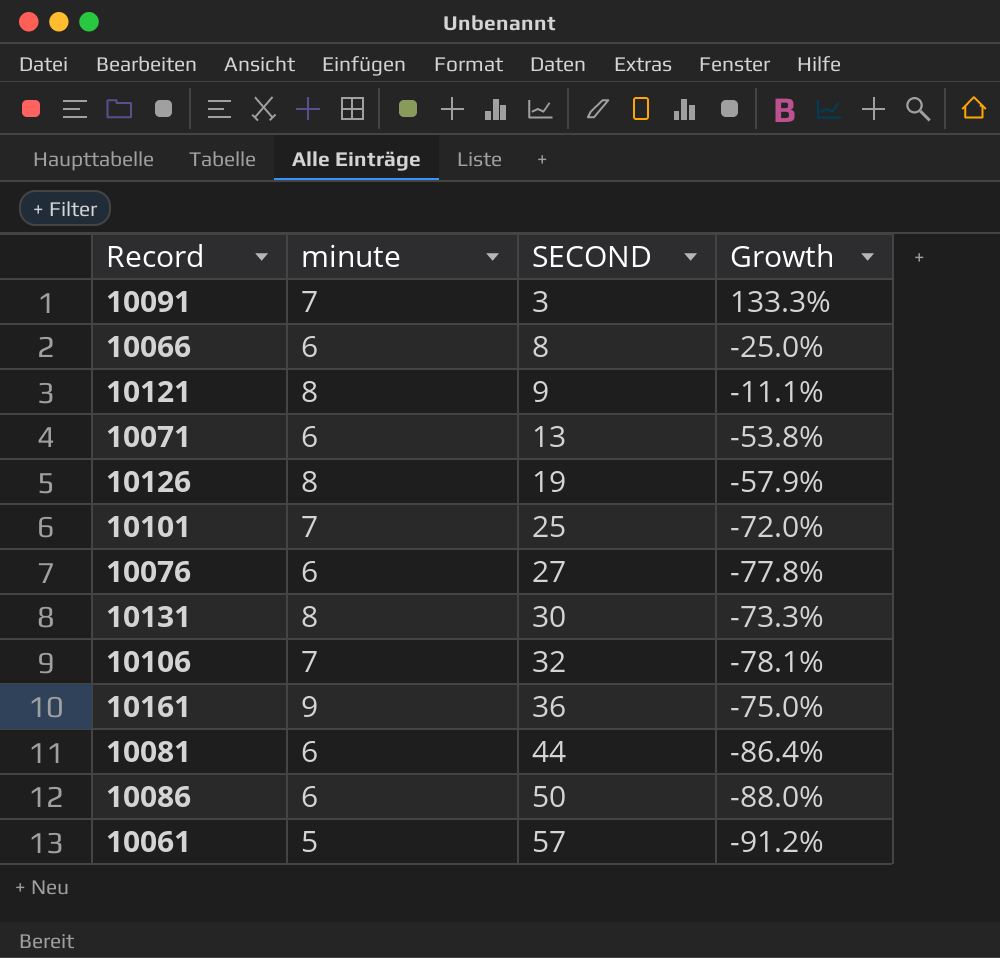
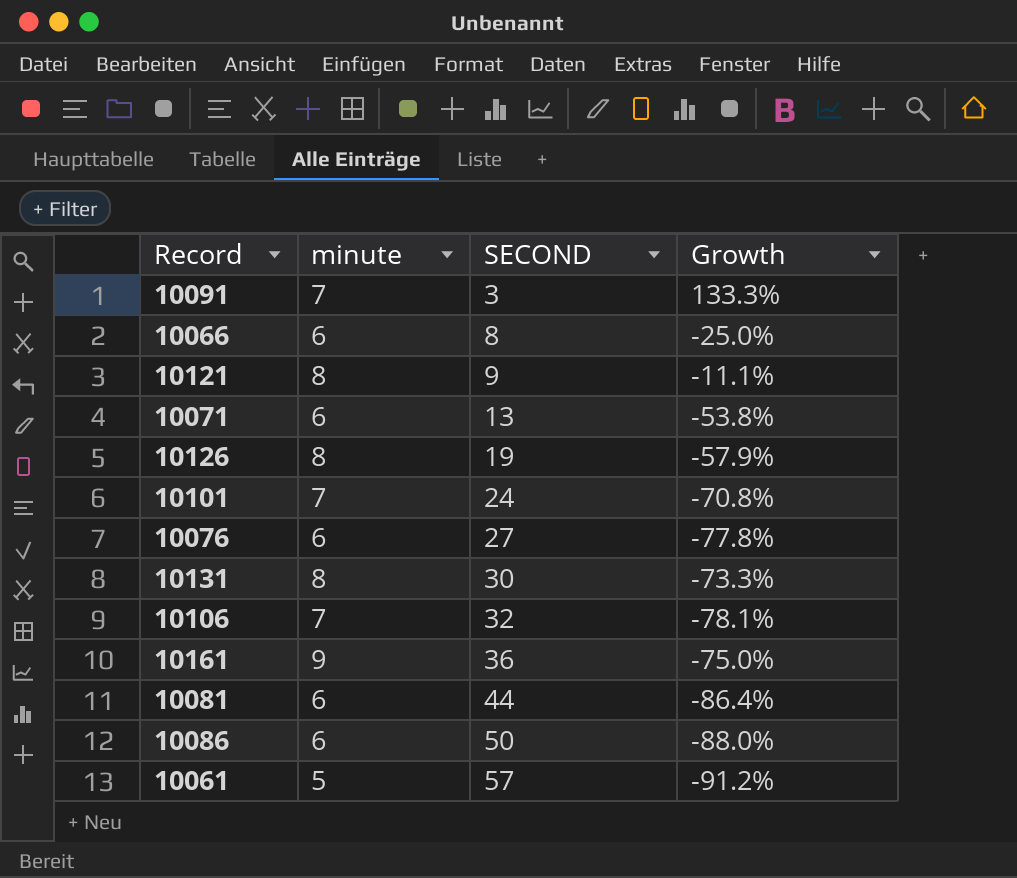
10101 | SECOND: 25 -> 24
10101 | Growth: -72.0% -> -70.8%

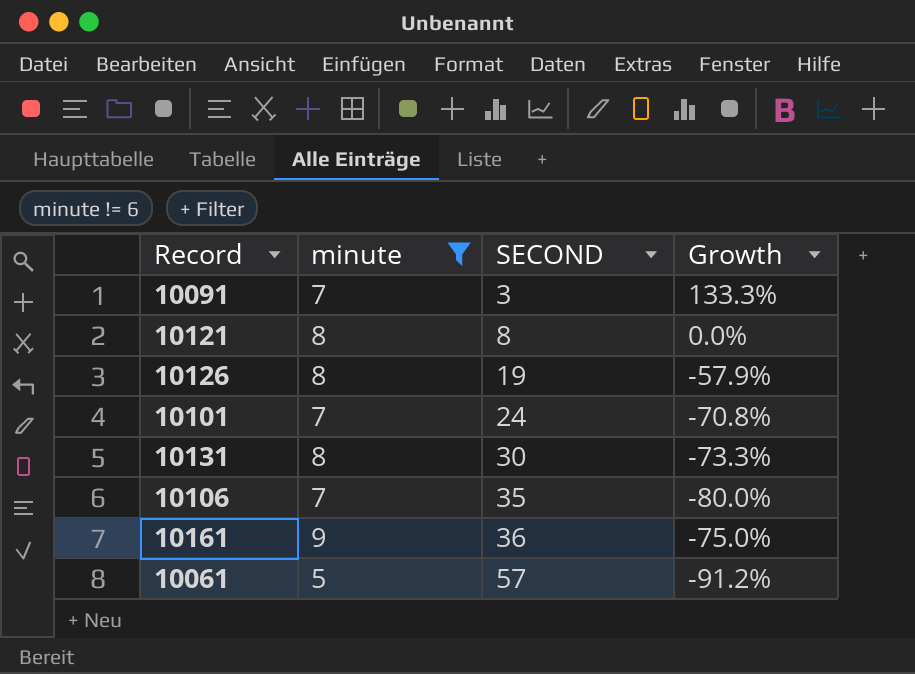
filter: none -> minute != 6
10121 | SECOND: 9 -> 8
10121 | Growth: -11.1% -> 0.0%
10106 | SECOND: 32 -> 35
10106 | Growth: -78.1% -> -80.0%

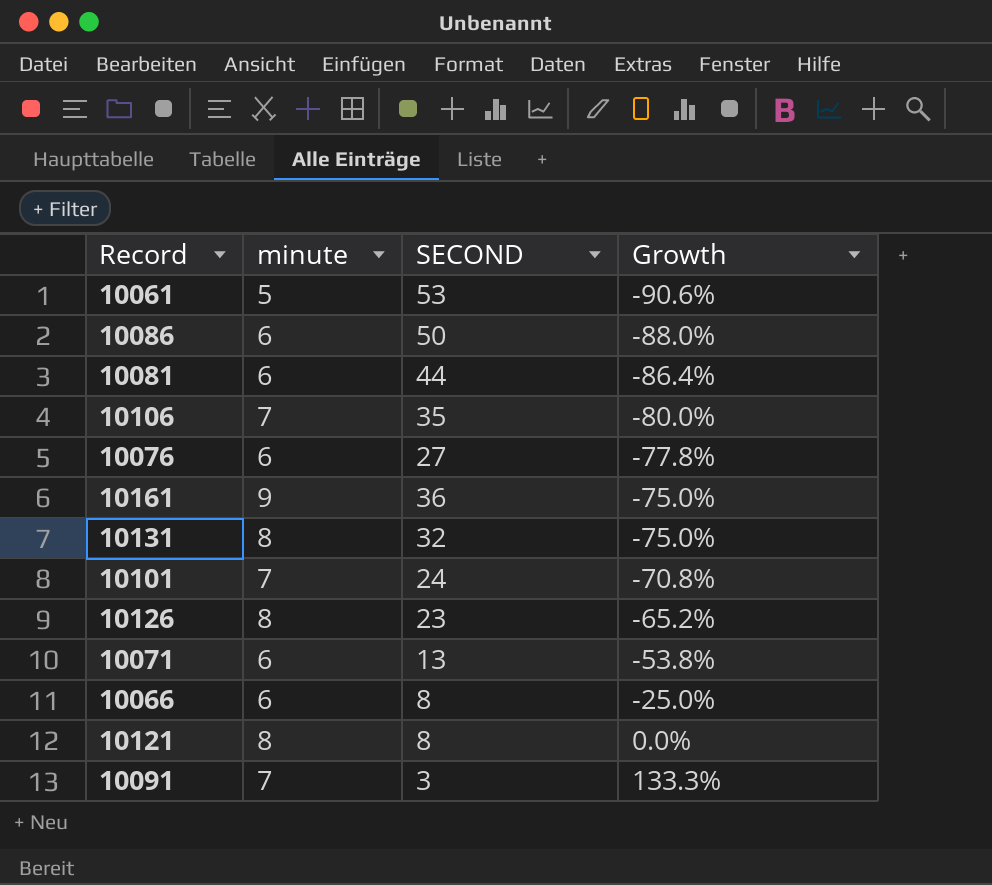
filter: minute != 6 -> none
row order: SECOND ascending -> Growth ascending
10061 | SECOND: 57 -> 53
10061 | Growth: -91.2% -> -90.6%
10131 | SECOND: 30 -> 32
10131 | Growth: -73.3% -> -75.0%
10126 | SECOND: 19 -> 23
10126 | Growth: -57.9% -> -65.2%

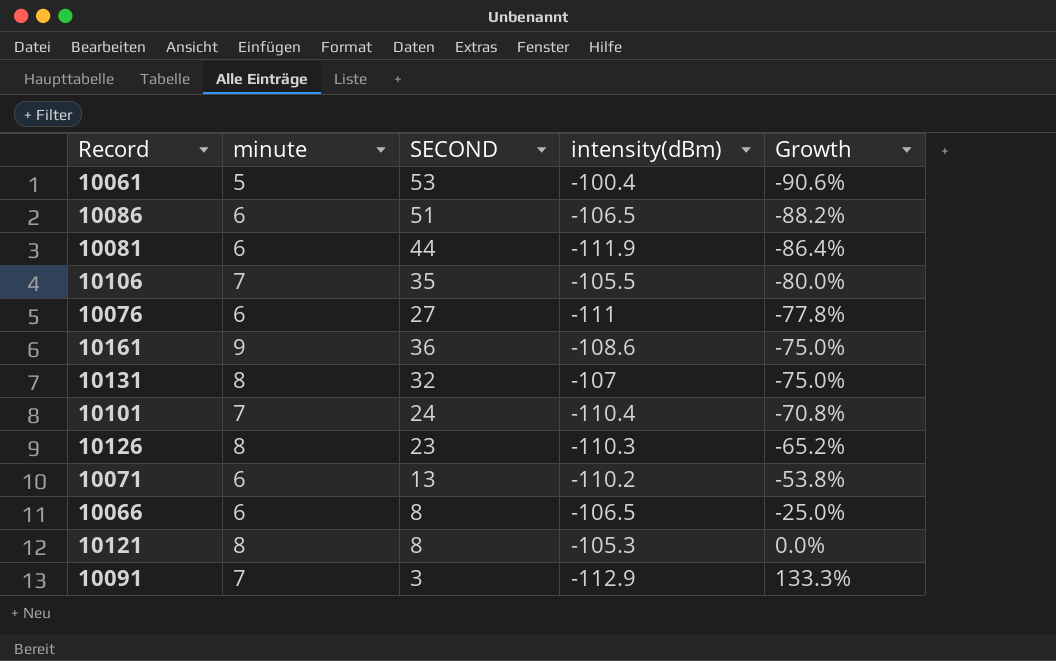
column intensity(dBm) | position: none -> 4
10086 | SECOND: 50 -> 51
10086 | Growth: -88.0% -> -88.2%

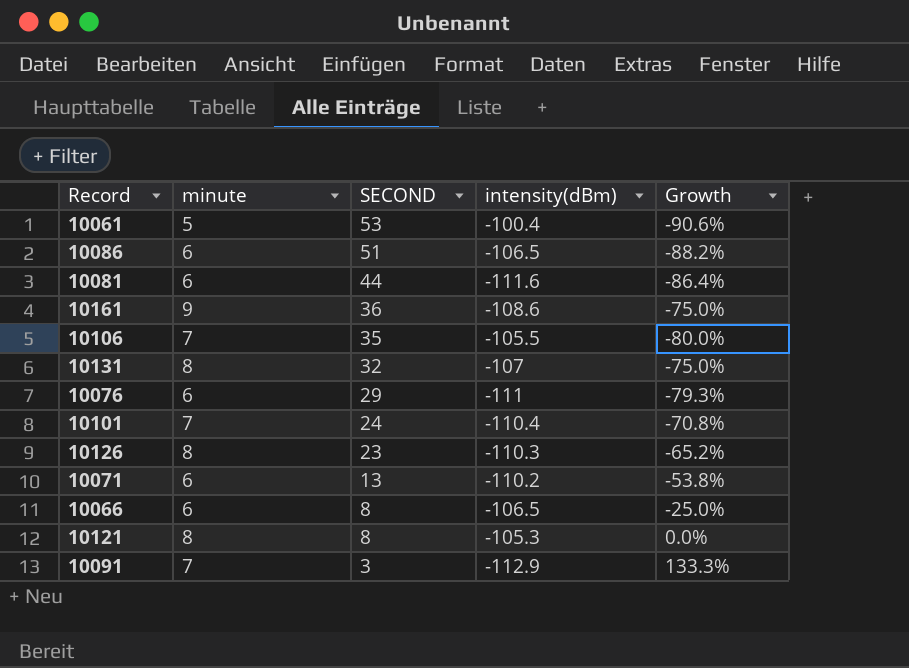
row order: Growth ascending -> SECOND descending
10081 | intensity(dBm): -111.9 -> -111.6
10076 | SECOND: 27 -> 29
10076 | Growth: -77.8% -> -79.3%

